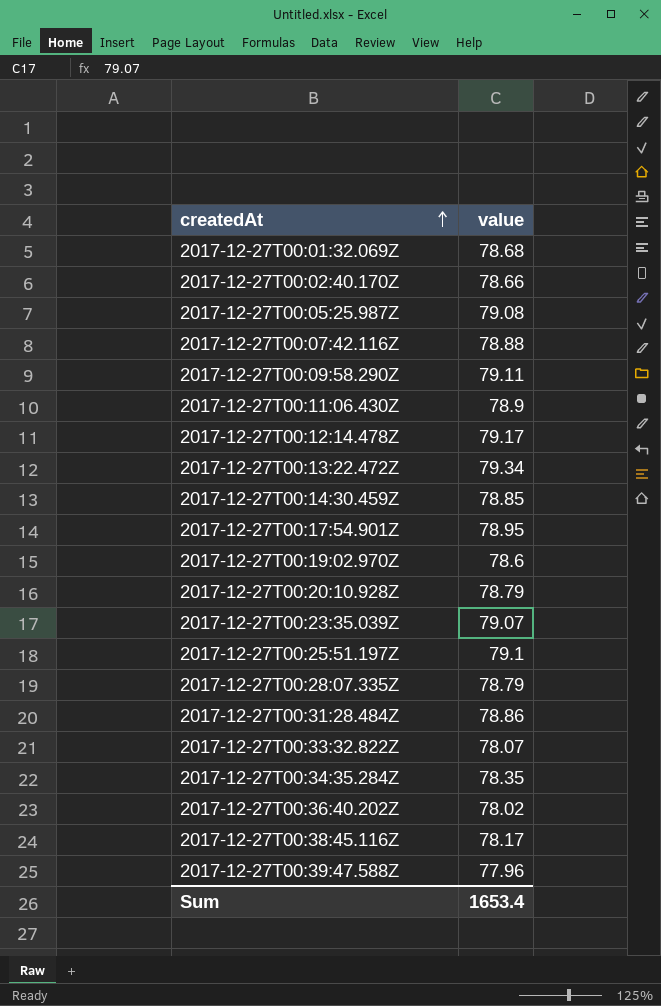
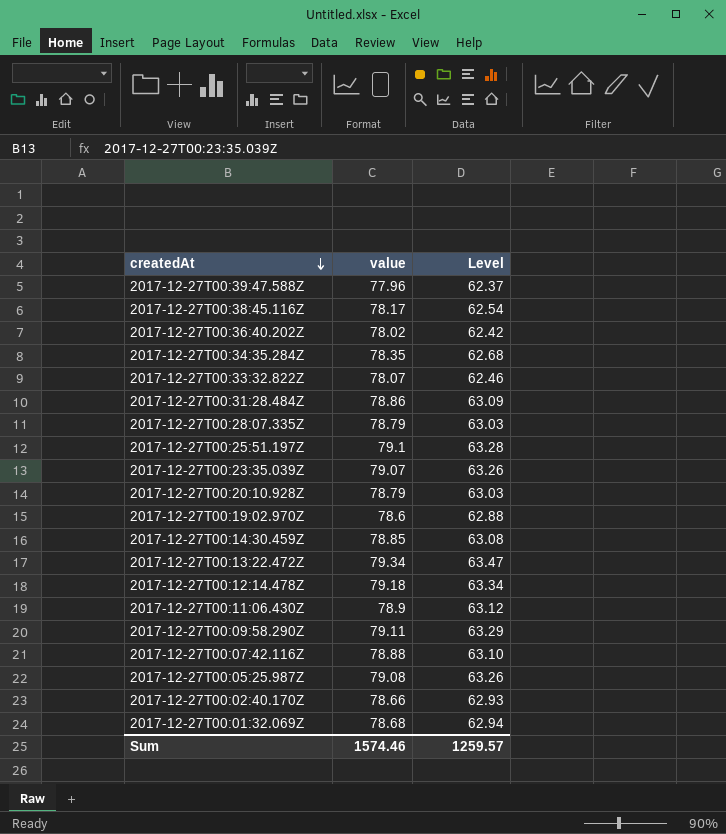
row order: createdAt ascending -> createdAt descending
column Level | formula: none -> [value] * 0.8
row 2017-12-27T00:17:54.901Z: 78.95 -> none
2017-12-27T00:12:14.478Z | value: 79.17 -> 79.18
Sum | value: 1653.4 -> 1574.46

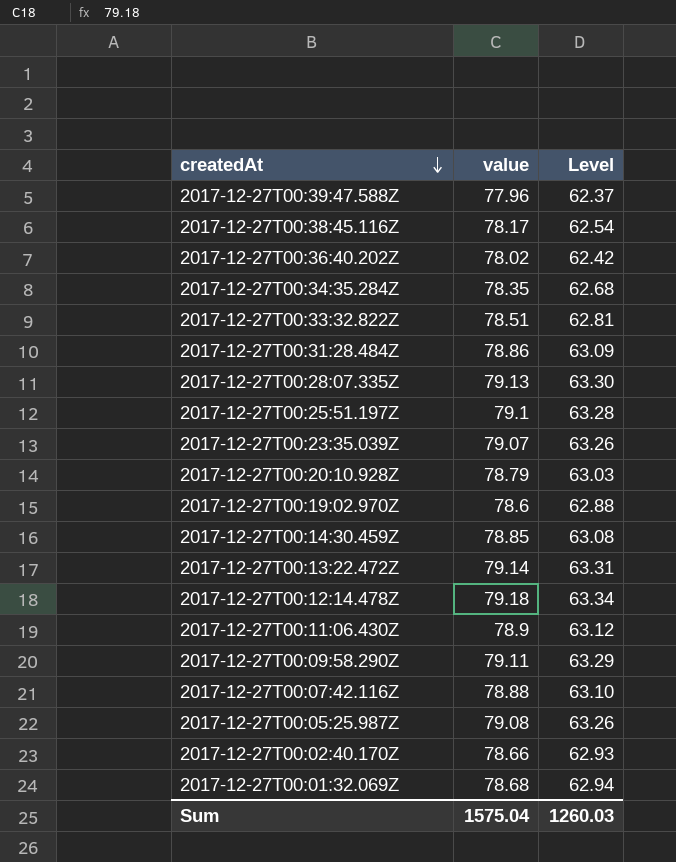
2017-12-27T00:33:32.822Z | value: 78.07 -> 78.51
2017-12-27T00:33:32.822Z | Level: 62.46 -> 62.81
2017-12-27T00:28:07.335Z | value: 78.79 -> 79.13
2017-12-27T00:28:07.335Z | Level: 63.03 -> 63.30
2017-12-27T00:13:22.472Z | value: 79.34 -> 79.14
2017-12-27T00:13:22.472Z | Level: 63.47 -> 63.31
Sum | value: 1574.46 -> 1575.04
Sum | Level: 1259.57 -> 1260.03

